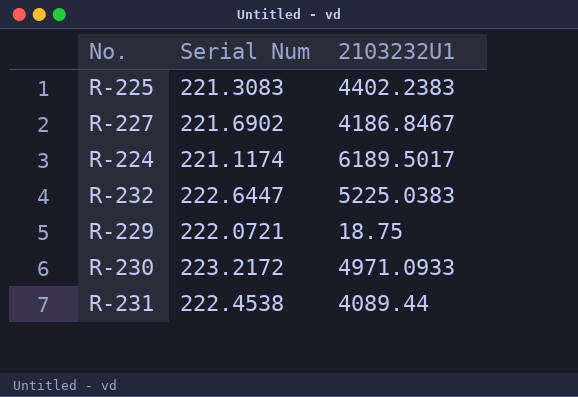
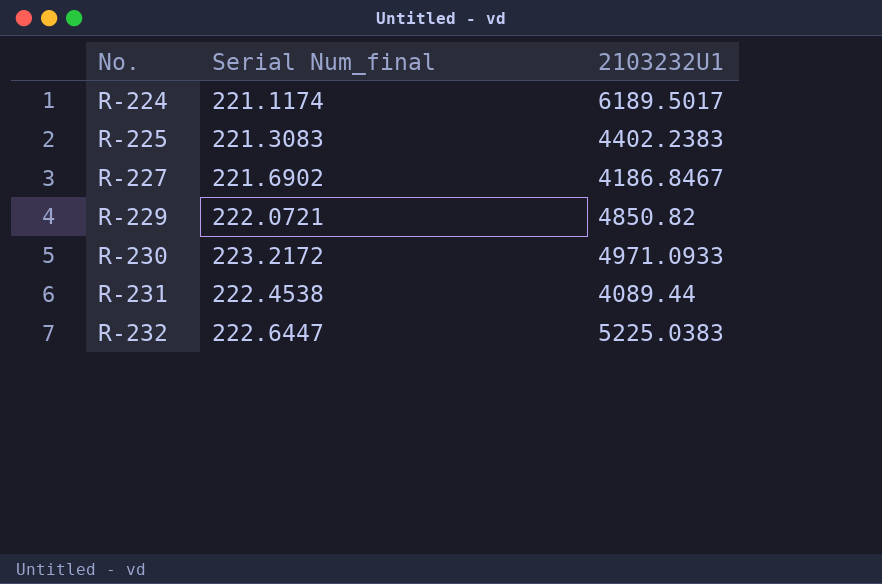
row order: none -> No. ascending
column name: Serial Num -> Serial Num_final
R-229 | 2103232U1: 18.75 -> 4850.82

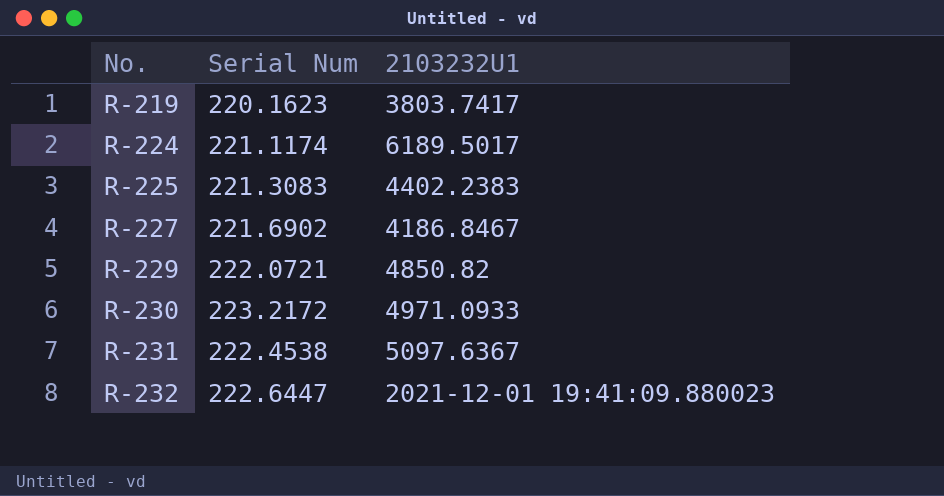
column name: Serial Num_final -> Serial Num
row R-219: none -> 220.1623 | 3803.7417
R-231 | 2103232U1: 4089.44 -> 5097.6367
R-232 | 2103232U1: 5225.0383 -> 2021-12-01 19:41:09.880023

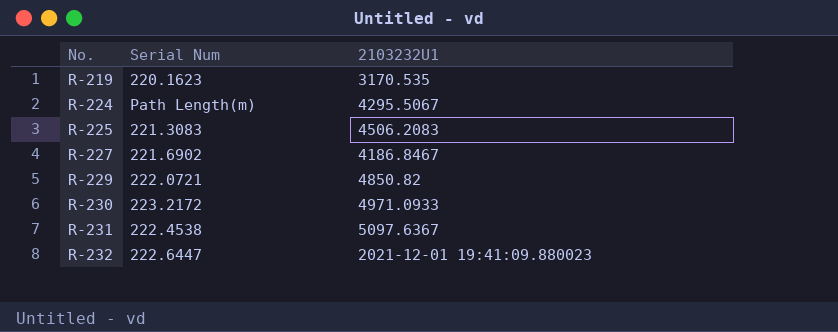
R-219 | 2103232U1: 3803.7417 -> 3170.535
R-224 | Serial Num: 221.1174 -> Path Length(m)
R-224 | 2103232U1: 6189.5017 -> 4295.5067
R-225 | 2103232U1: 4402.2383 -> 4506.2083

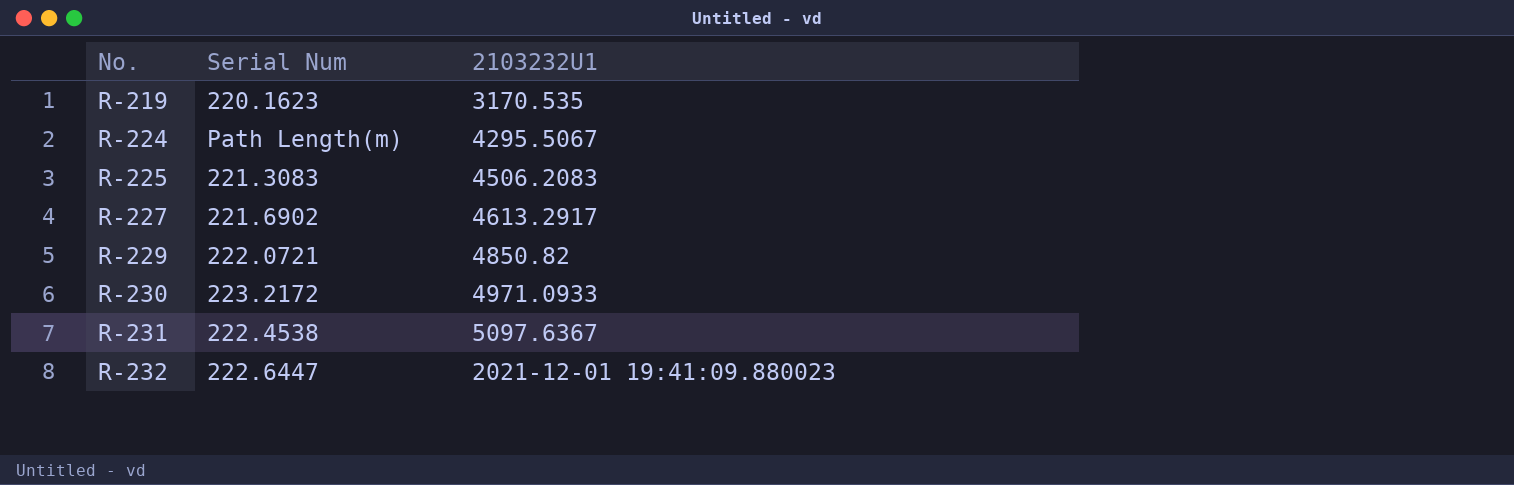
R-227 | 2103232U1: 4186.8467 -> 4613.2917

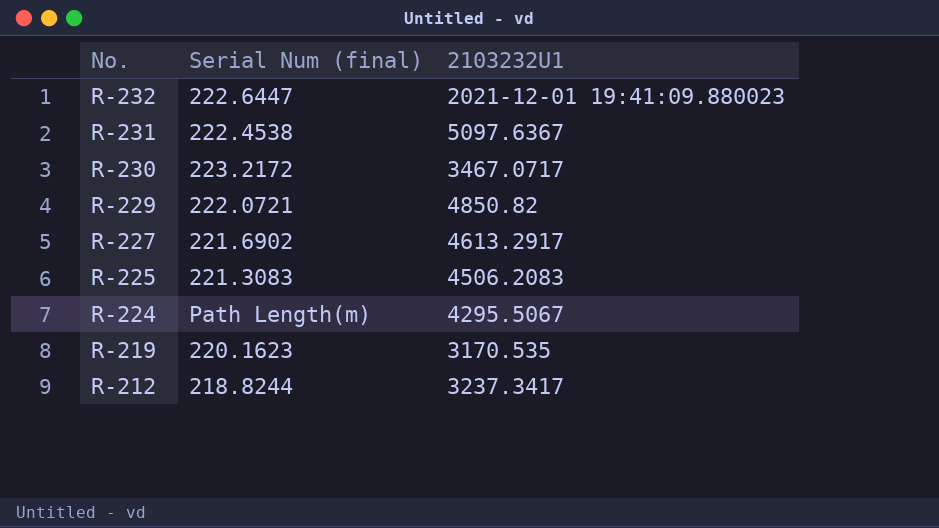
row order: No. ascending -> No. descending
column name: Serial Num -> Serial Num (final)
R-230 | 2103232U1: 4971.0933 -> 3467.0717
row R-212: none -> 218.8244 | 3237.3417

